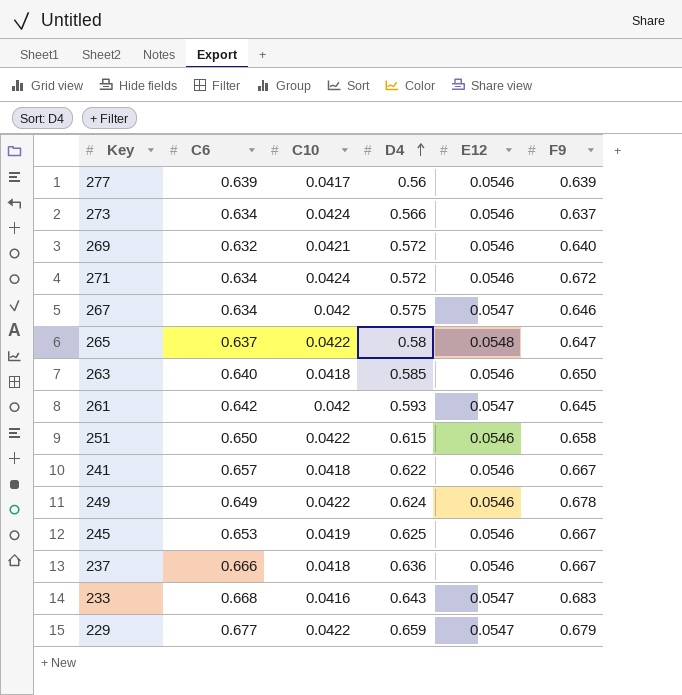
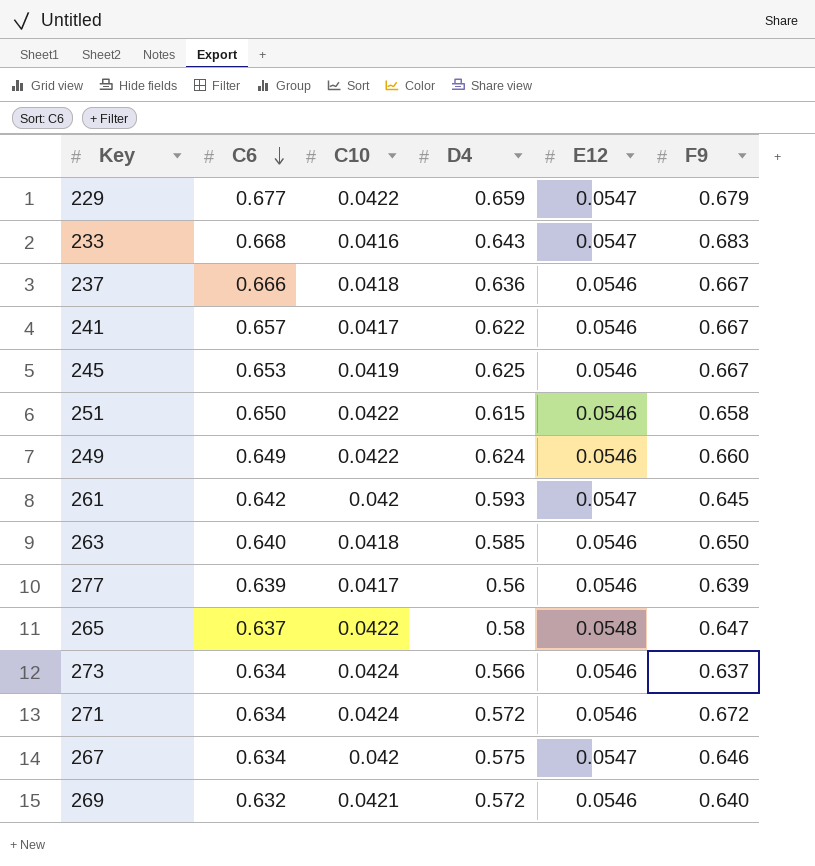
row order: D4 ascending -> C6 descending
241 | C10: 0.0418 -> 0.0417
249 | F9: 0.678 -> 0.660

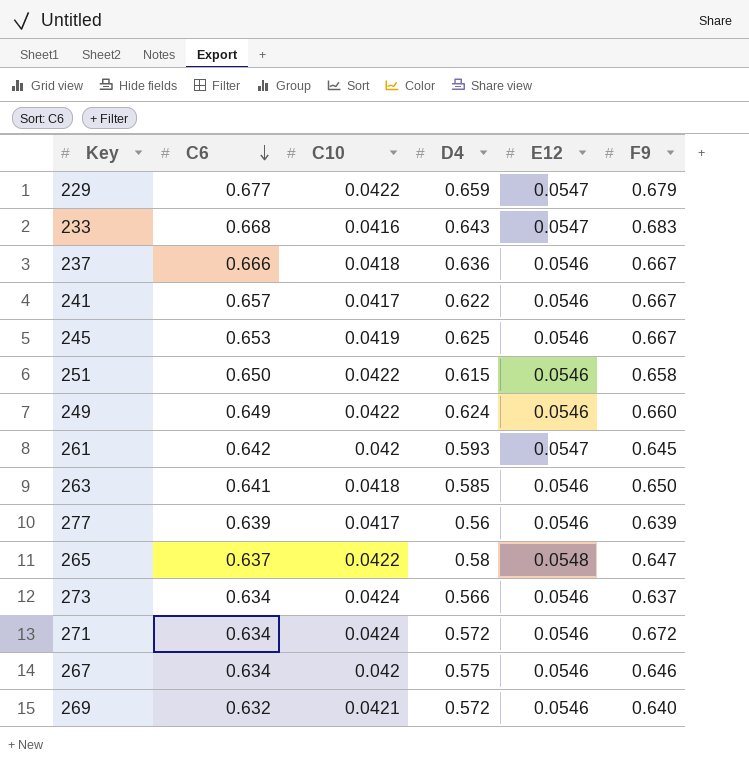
263 | C6: 0.640 -> 0.641
267 | E12: 0.0547 -> 0.0546

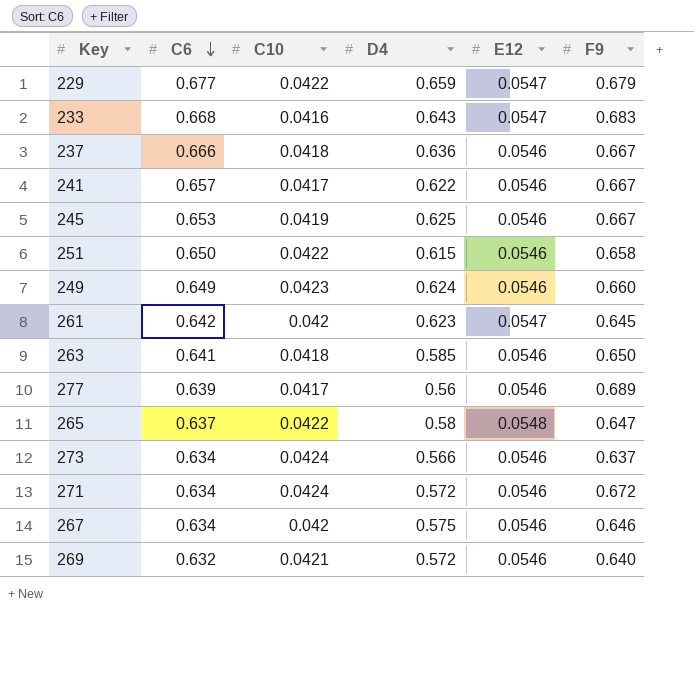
249 | C10: 0.0422 -> 0.0423
261 | D4: 0.593 -> 0.623
277 | F9: 0.639 -> 0.689

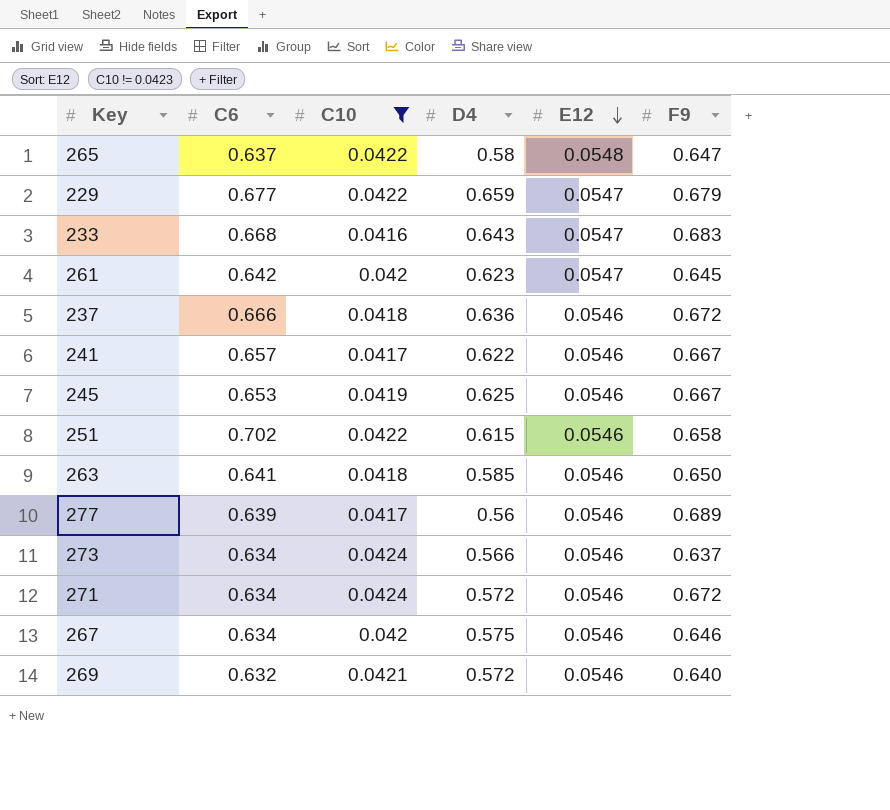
filter: none -> C10 != 0.0423
row order: C6 descending -> E12 descending
237 | F9: 0.667 -> 0.672
251 | C6: 0.650 -> 0.702

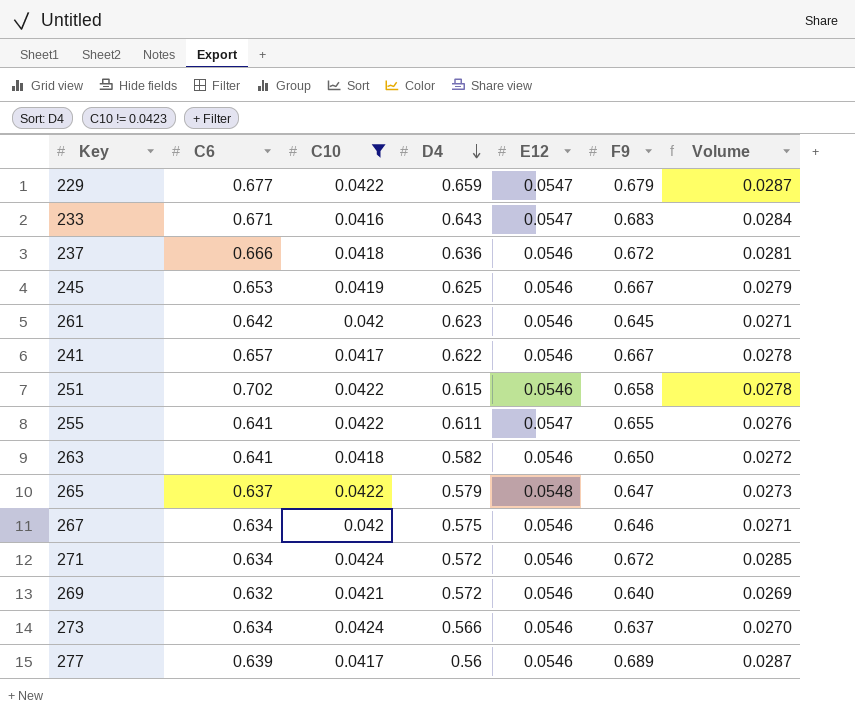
row order: E12 descending -> D4 descending
column Volume | formula: none -> [C10] * [F9]
233 | C6: 0.668 -> 0.671
261 | E12: 0.0547 -> 0.0546
row 255: none -> 0.641 | 0.0422 | 0.611 | 0.0547 | 0.655 | 0.0276
263 | D4: 0.585 -> 0.582
265 | D4: 0.58 -> 0.579

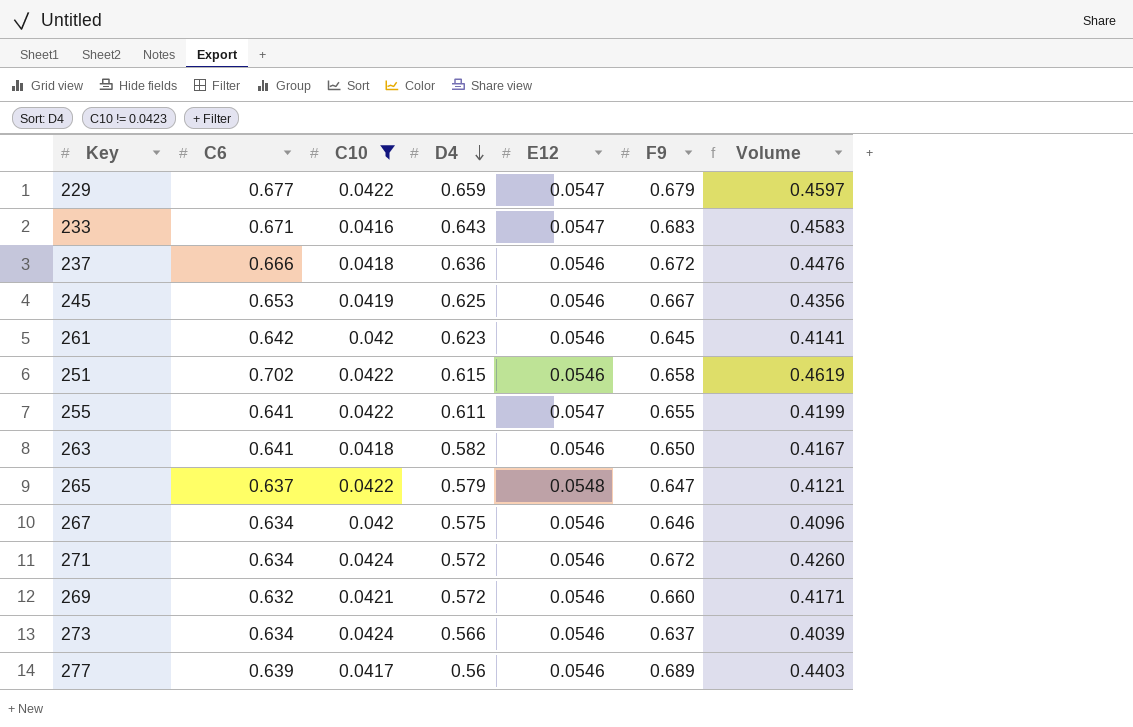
column Volume | formula: [C10] * [F9] -> [C6] * [F9]
row 241: 0.657 | 0.0417 | 0.622 | 0.0546 | 0.667 | 0.0278 -> none
269 | F9: 0.640 -> 0.660

